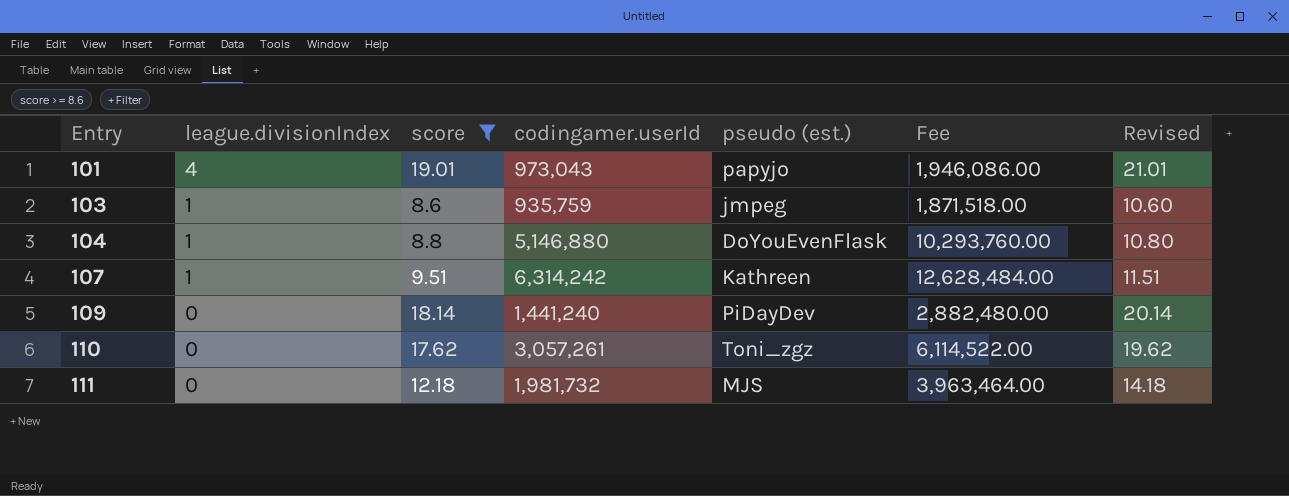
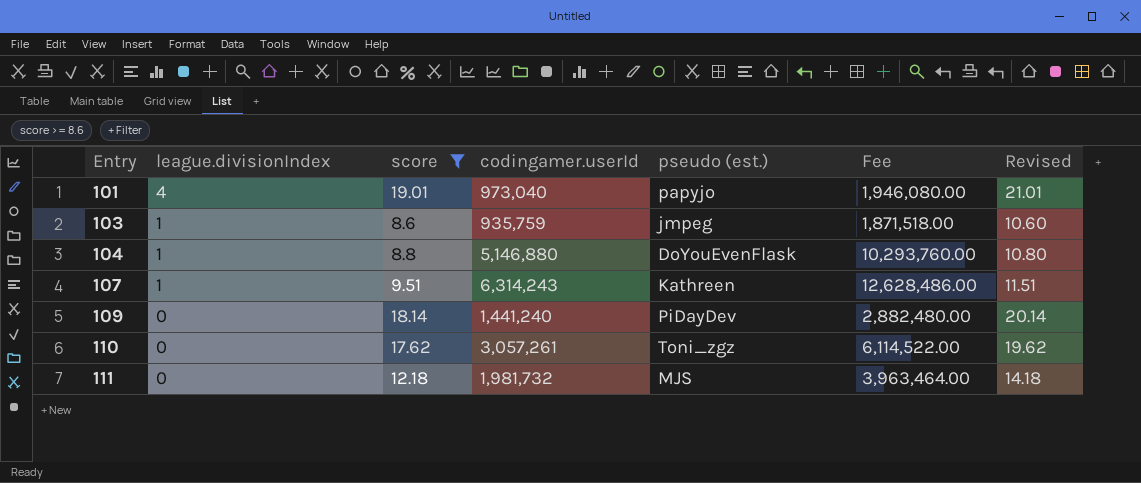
101 | codingamer.userId: 973,043 -> 973,040
101 | Fee: 1,946,086.00 -> 1,946,080.00
107 | codingamer.userId: 6,314,242 -> 6,314,243
107 | Fee: 12,628,484.00 -> 12,628,486.00

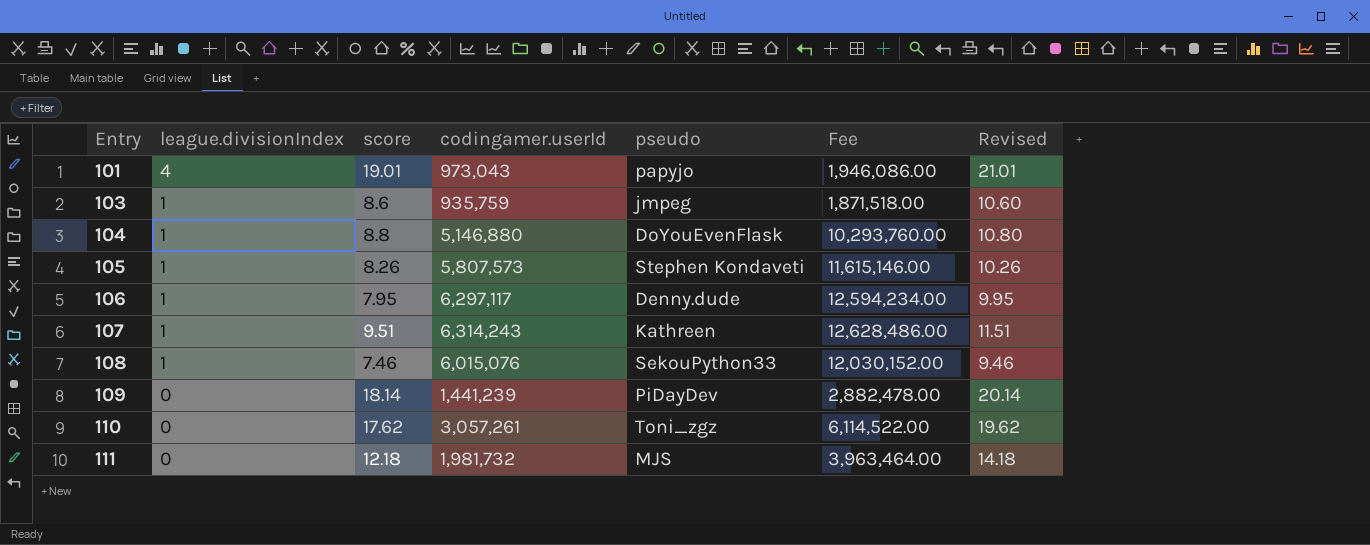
filter: score >= 8.6 -> none
column name: pseudo (est.) -> pseudo
101 | codingamer.userId: 973,040 -> 973,043
101 | Fee: 1,946,080.00 -> 1,946,086.00
109 | codingamer.userId: 1,441,240 -> 1,441,239
109 | Fee: 2,882,480.00 -> 2,882,478.00

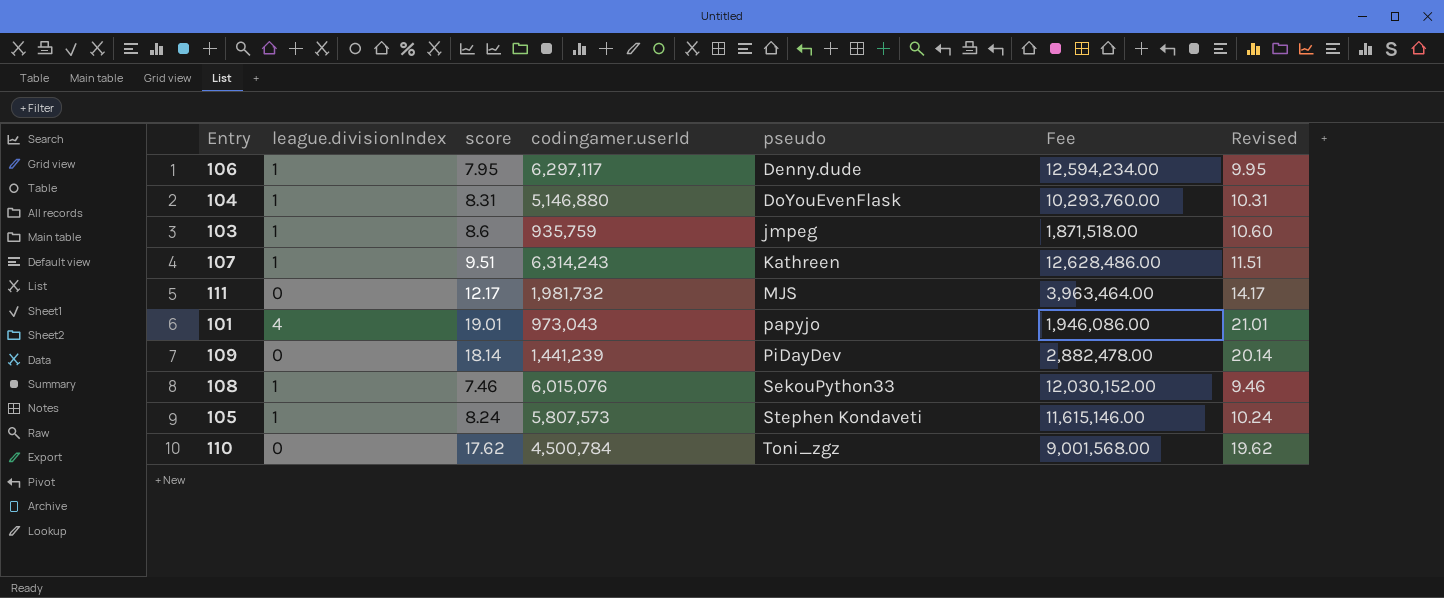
row order: Entry ascending -> pseudo ascending
104 | score: 8.8 -> 8.31
104 | Revised: 10.80 -> 10.31
111 | score: 12.18 -> 12.17
111 | Revised: 14.18 -> 14.17
105 | score: 8.26 -> 8.24
105 | Revised: 10.26 -> 10.24
110 | codingamer.userId: 3,057,261 -> 4,500,784
110 | Fee: 6,114,522.00 -> 9,001,568.00

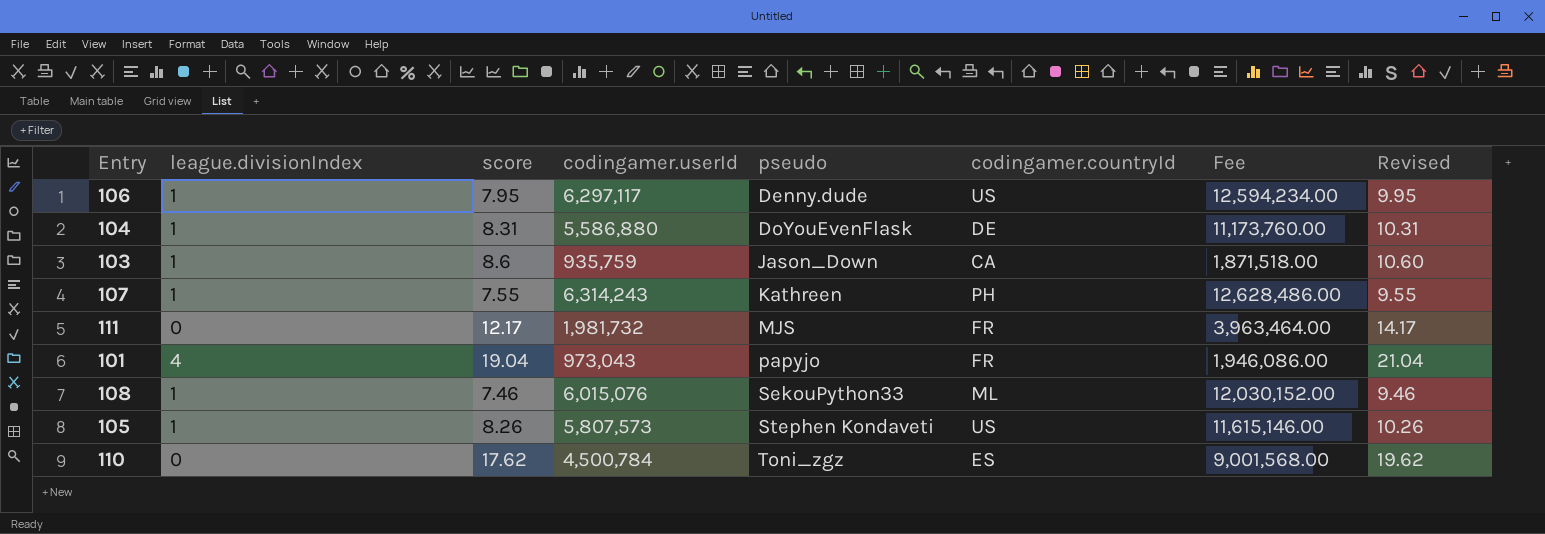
column codingamer.countryId | position: none -> 6
row 109: 0 | 18.14 | 1,441,239 | PiDayDev | 2,882,478.00 | 20.14 -> none
104 | codingamer.userId: 5,146,880 -> 5,586,880
104 | Fee: 10,293,760.00 -> 11,173,760.00
103 | pseudo: jmpeg -> Jason_Down
107 | score: 9.51 -> 7.55
107 | Revised: 11.51 -> 9.55
101 | score: 19.01 -> 19.04
101 | Revised: 21.01 -> 21.04
105 | score: 8.24 -> 8.26
105 | Revised: 10.24 -> 10.26

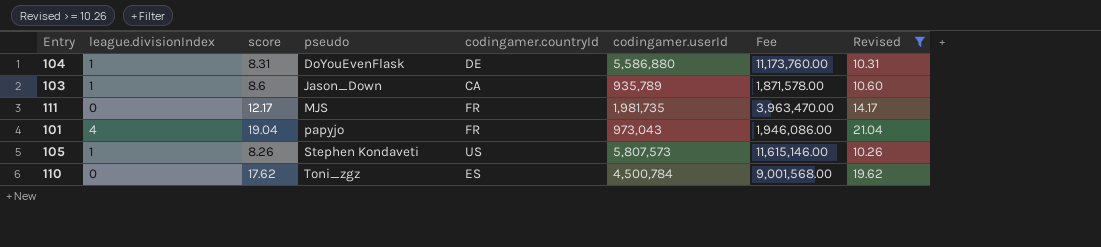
filter: none -> Revised >= 10.26
column codingamer.userId | position: 4 -> 6
103 | codingamer.userId: 935,759 -> 935,789
103 | Fee: 1,871,518.00 -> 1,871,578.00
111 | codingamer.userId: 1,981,732 -> 1,981,735
111 | Fee: 3,963,464.00 -> 3,963,470.00

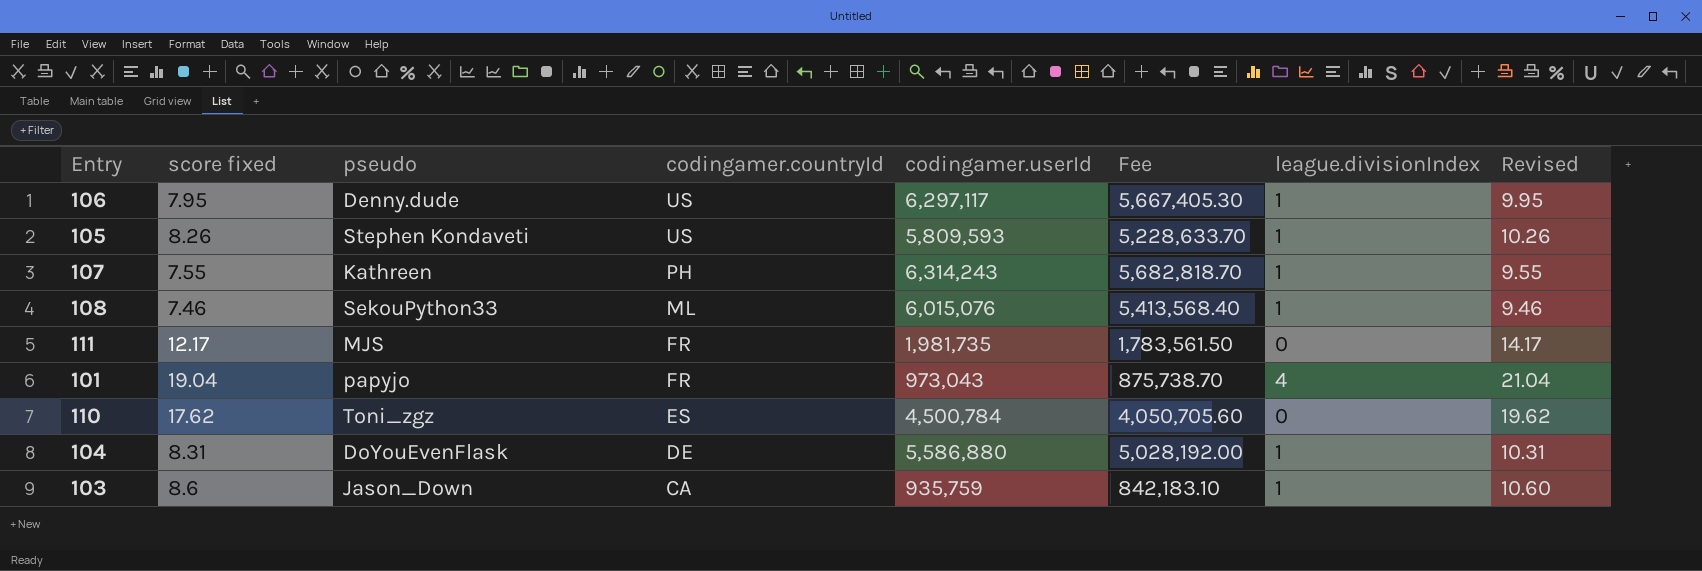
filter: Revised >= 10.26 -> none
row order: pseudo ascending -> codingamer.countryId descending
column name: score -> score fixed
column Fee | formula: [codingamer.userId] * 2 -> [codingamer.userId] * 0.9
column league.divisionIndex | position: 2 -> 7
105 | codingamer.userId: 5,807,573 -> 5,809,593
103 | codingamer.userId: 935,789 -> 935,759

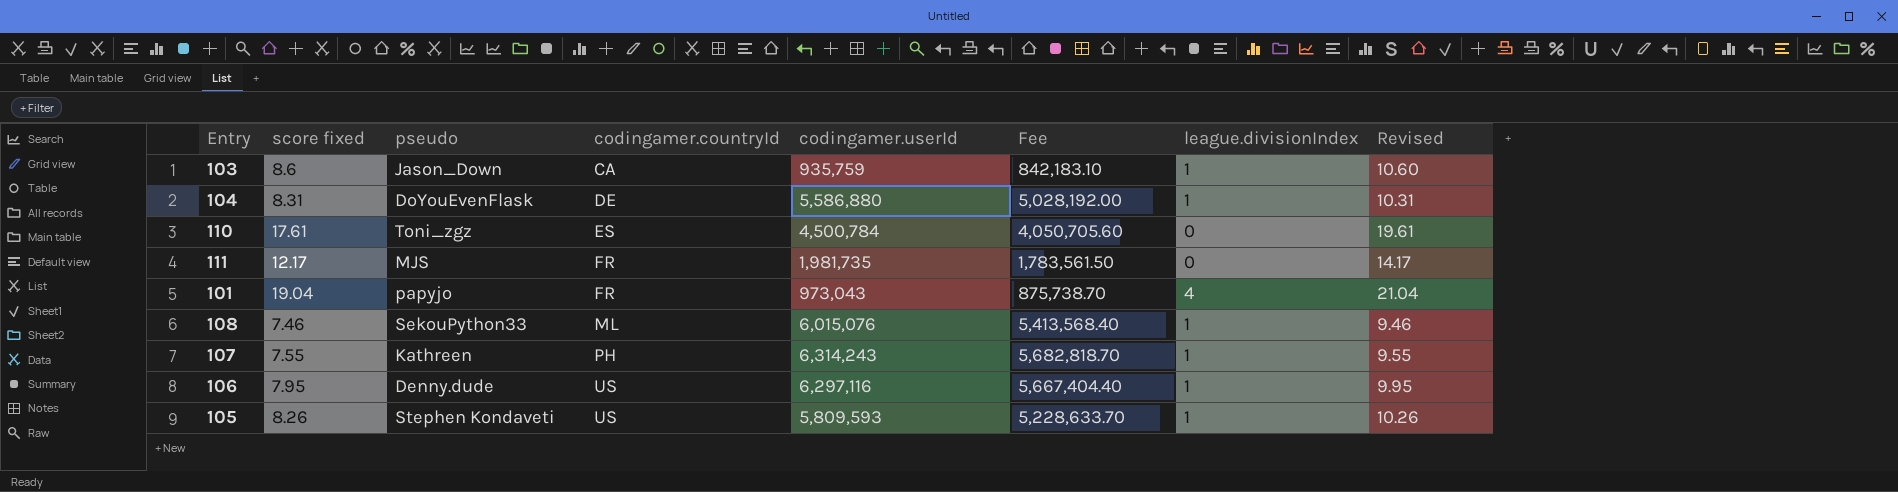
row order: codingamer.countryId descending -> codingamer.countryId ascending
110 | score fixed: 17.62 -> 17.61
110 | Revised: 19.62 -> 19.61
106 | codingamer.userId: 6,297,117 -> 6,297,116
106 | Fee: 5,667,405.30 -> 5,667,404.40

